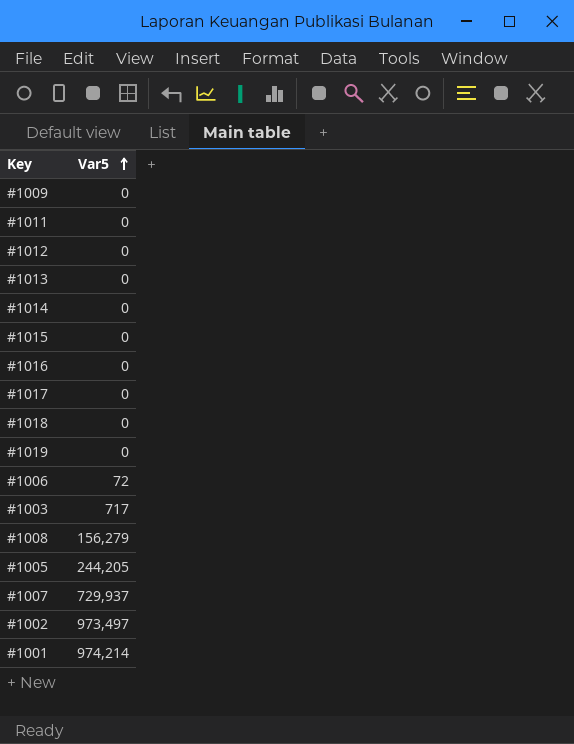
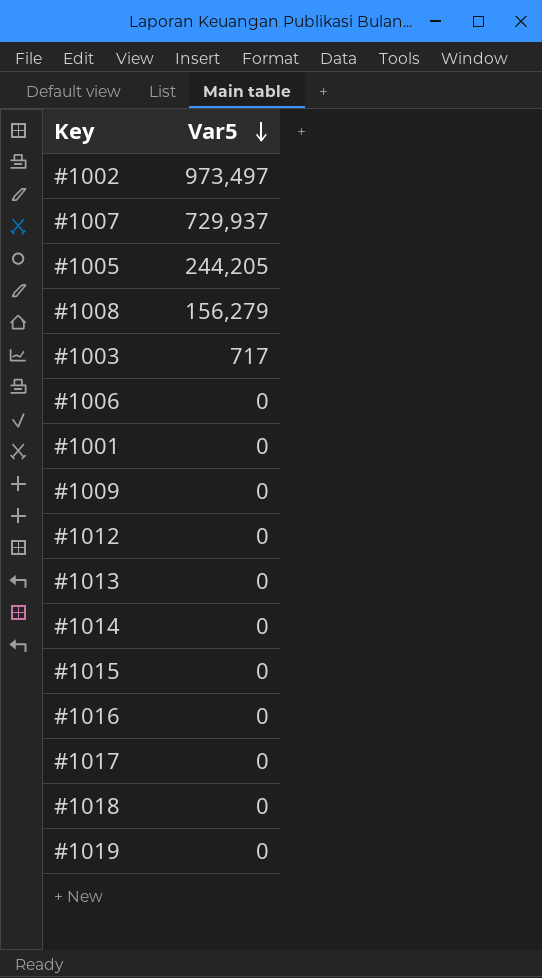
row order: Var5 ascending -> Var5 descending
row #1011: 0 -> none
#1006 | Var5: 72 -> 0
#1001 | Var5: 974,214 -> 0

